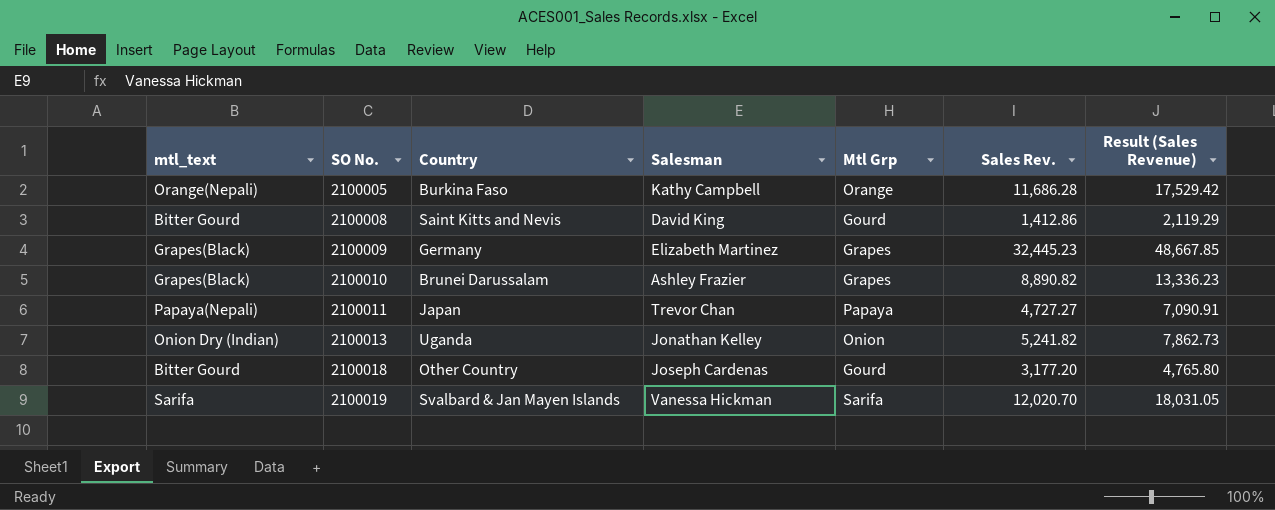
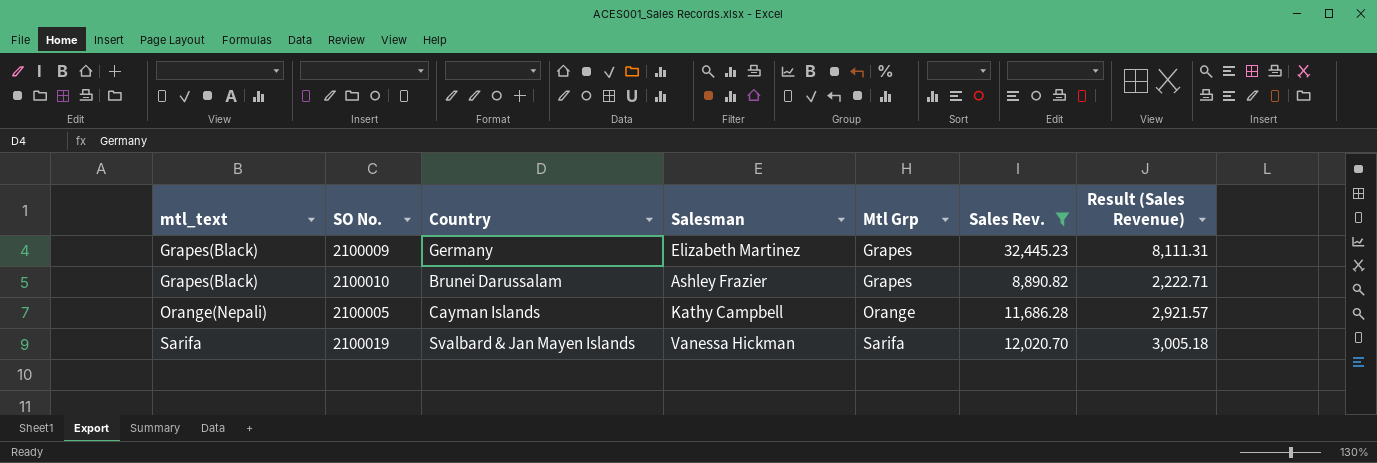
filter: none -> Sales Rev. >= 8,890.82
row order: SO No. ascending -> mtl_text ascending
column Result (Sales Revenue) | formula: [Sales Rev.] * 1.5 -> [Sales Rev.] * 0.25
2100005 | Country: Burkina Faso -> Cayman Islands

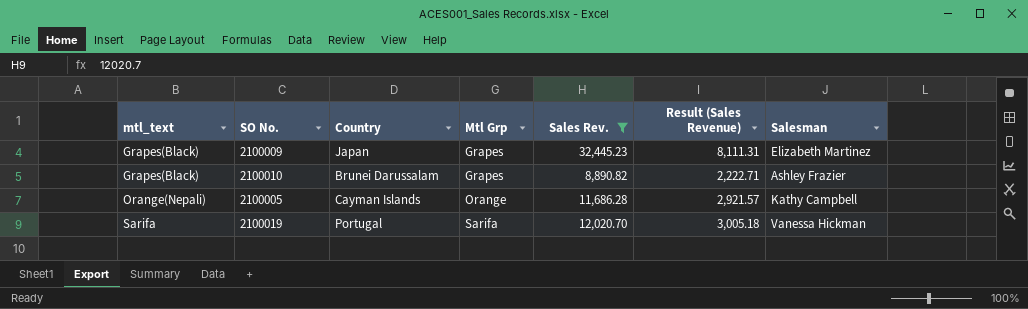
column Salesman | position: 4 -> 7
2100009 | Country: Germany -> Japan
2100019 | Country: Svalbard & Jan Mayen Islands -> Portugal

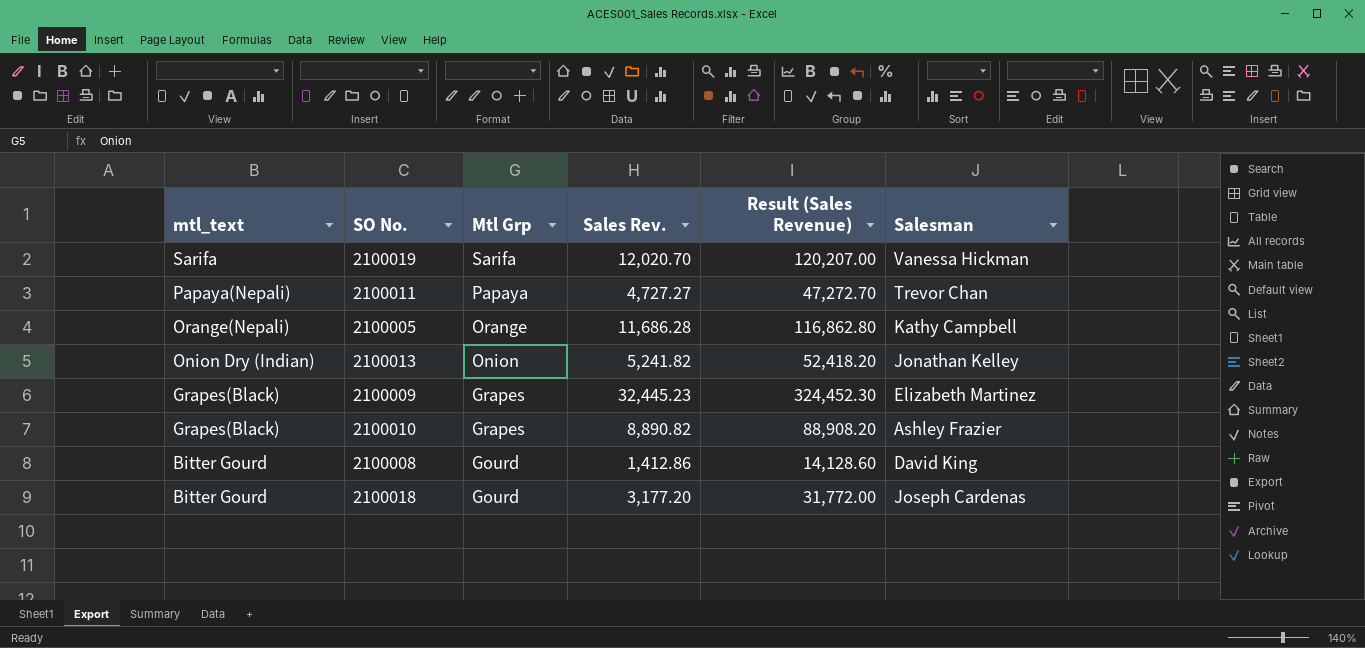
filter: Sales Rev. >= 8,890.82 -> none
row order: mtl_text ascending -> mtl_text descending
column Country | position: 3 -> none
column Result (Sales Revenue) | formula: [Sales Rev.] * 0.25 -> [Sales Rev.] * 10

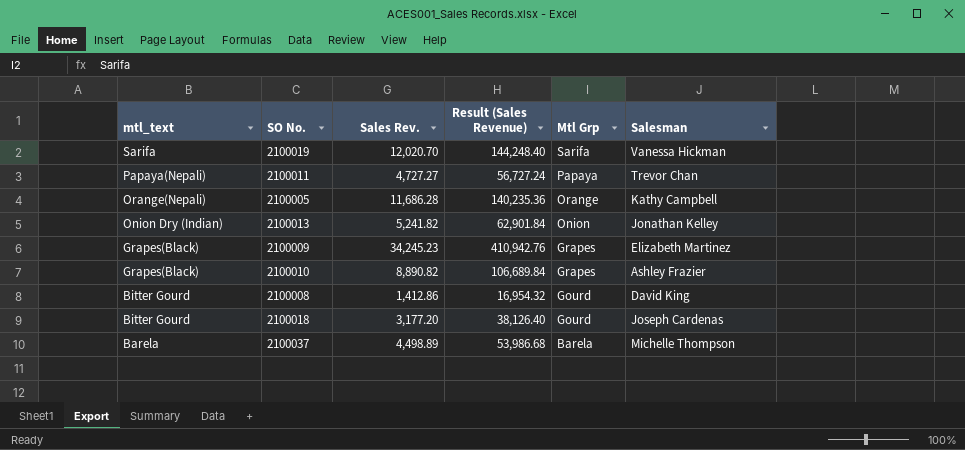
column Result (Sales Revenue) | formula: [Sales Rev.] * 10 -> [Sales Rev.] * 12
column Mtl Grp | position: 3 -> 5
2100009 | Sales Rev.: 32,445.23 -> 34,245.23
row 2100037: none -> Barela | 4,498.89 | 53,986.68 | Barela | Michelle Thompson

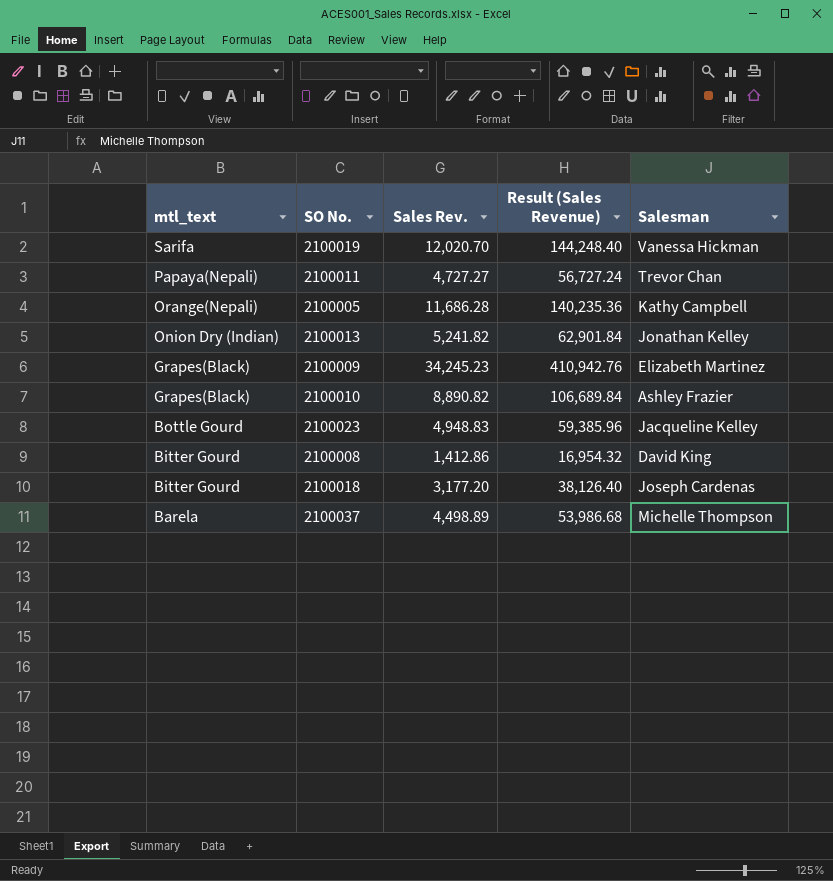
column Mtl Grp | position: 5 -> none
row 2100023: none -> Bottle Gourd | 4,948.83 | 59,385.96 | Jacqueline Kelley

